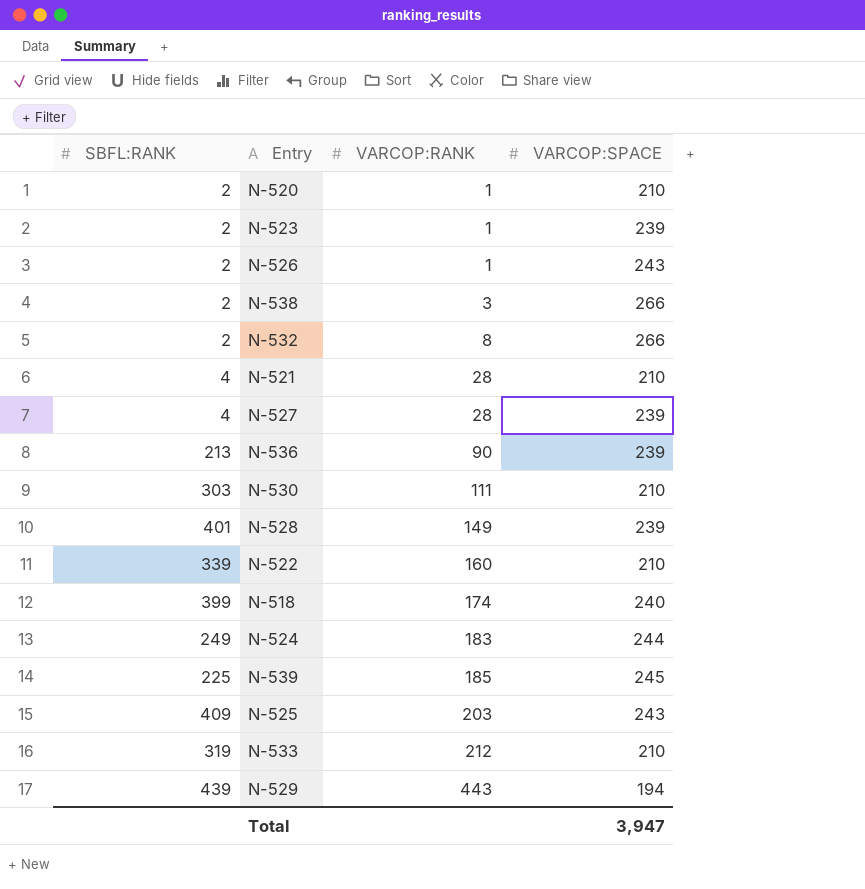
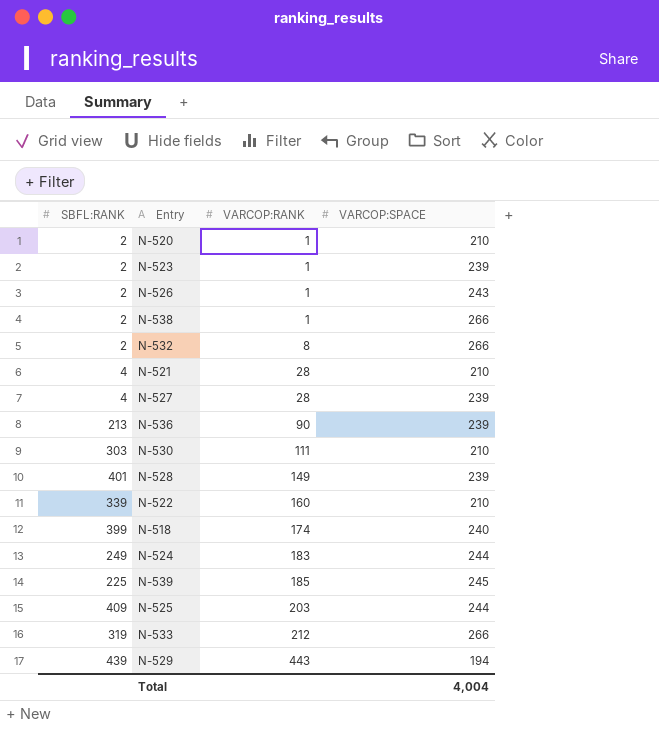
N-538 | VARCOP:RANK: 3 -> 1
N-525 | VARCOP:SPACE: 243 -> 244
N-533 | VARCOP:SPACE: 210 -> 266
Total | VARCOP:SPACE: 3,947 -> 4,004

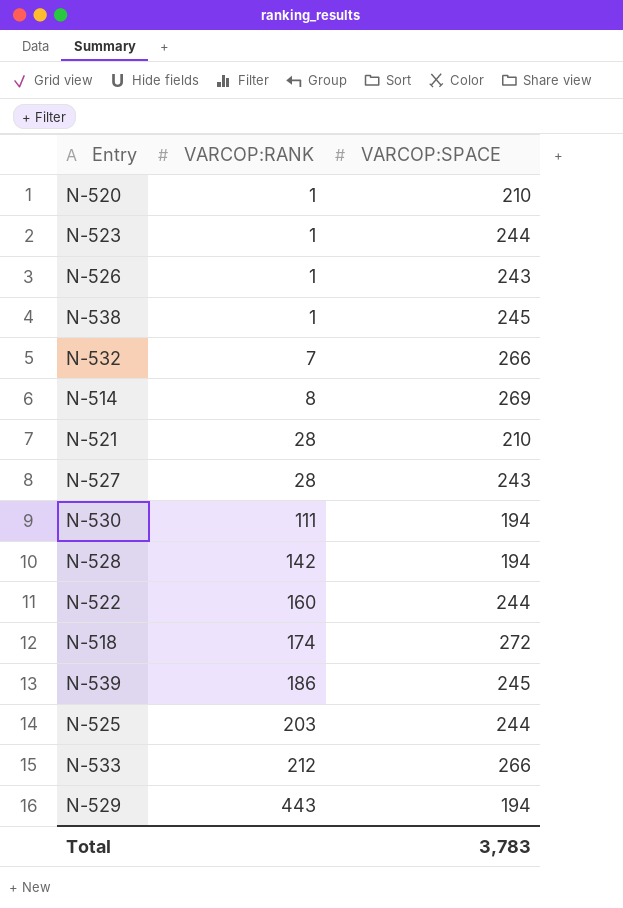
column SBFL:RANK | position: 1 -> none
row N-536: 213 | 90 | 239 -> none
row N-524: 249 | 183 | 244 -> none
N-523 | VARCOP:SPACE: 239 -> 244
N-538 | VARCOP:SPACE: 266 -> 245
N-532 | VARCOP:RANK: 8 -> 7
row N-514: none -> 8 | 269
N-527 | VARCOP:SPACE: 239 -> 243
N-530 | VARCOP:SPACE: 210 -> 194
N-528 | VARCOP:RANK: 149 -> 142
N-528 | VARCOP:SPACE: 239 -> 194
N-522 | VARCOP:SPACE: 210 -> 244
N-518 | VARCOP:SPACE: 240 -> 272
N-539 | VARCOP:RANK: 185 -> 186
Total | VARCOP:SPACE: 4,004 -> 3,783

